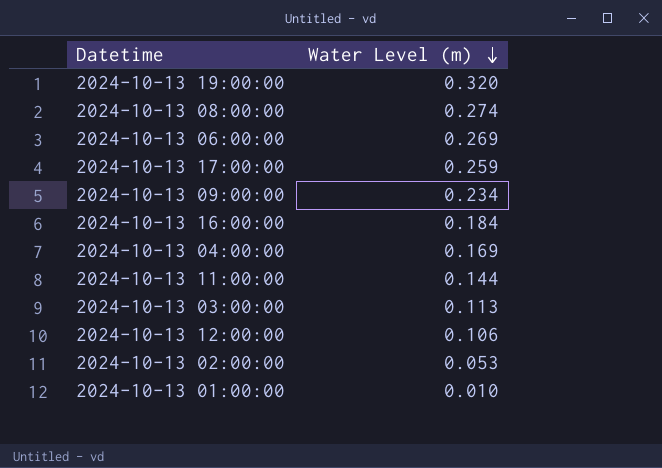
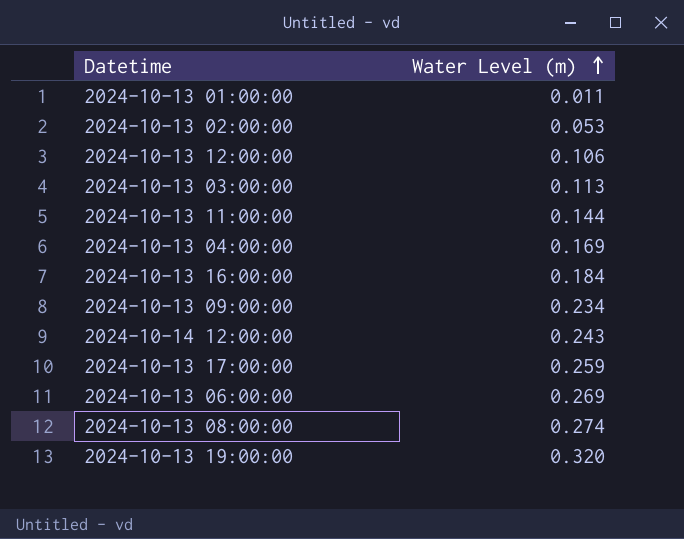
row order: Water Level (m) descending -> Water Level (m) ascending
2024-10-13 01:00:00 | Water Level (m): 0.010 -> 0.011
row 2024-10-14 12:00:00: none -> 0.243

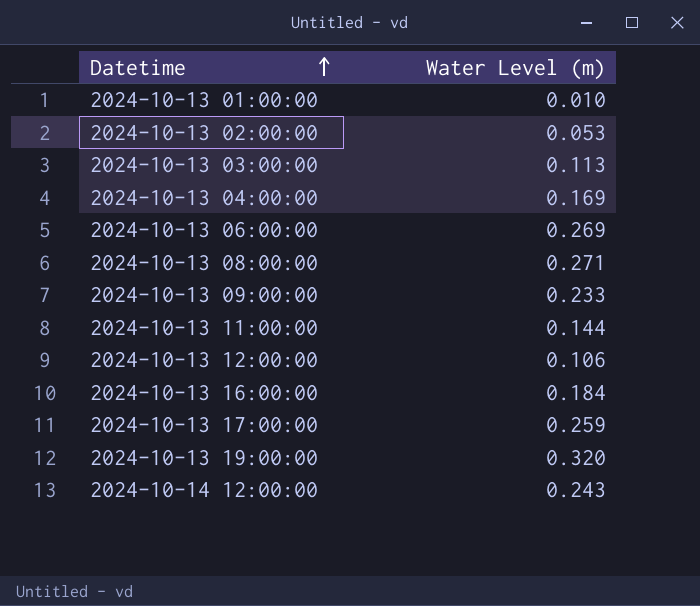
row order: Water Level (m) ascending -> Datetime ascending
2024-10-13 01:00:00 | Water Level (m): 0.011 -> 0.010
2024-10-13 08:00:00 | Water Level (m): 0.274 -> 0.271
2024-10-13 09:00:00 | Water Level (m): 0.234 -> 0.233

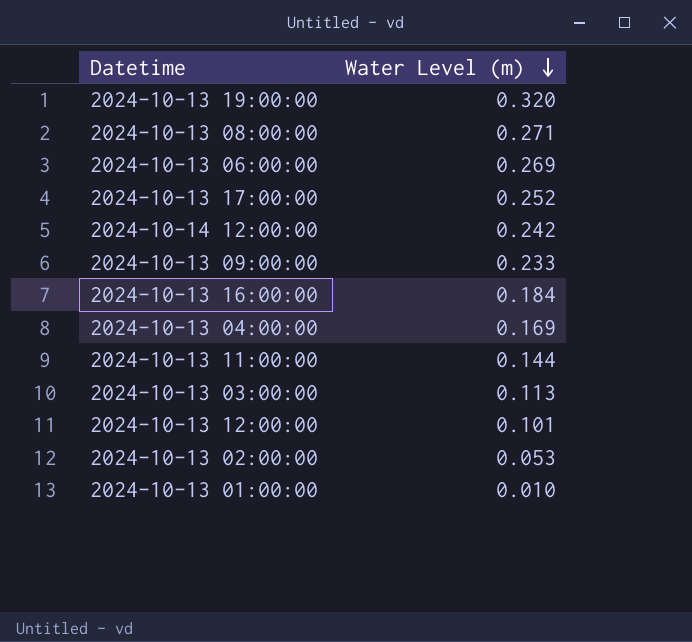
row order: Datetime ascending -> Water Level (m) descending
2024-10-13 17:00:00 | Water Level (m): 0.259 -> 0.252
2024-10-14 12:00:00 | Water Level (m): 0.243 -> 0.242
2024-10-13 12:00:00 | Water Level (m): 0.106 -> 0.101

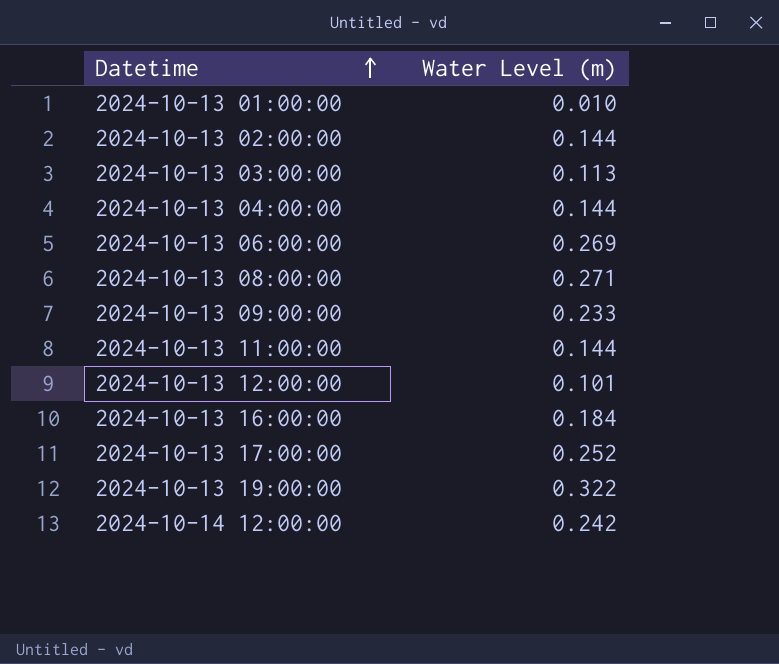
row order: Water Level (m) descending -> Datetime ascending
2024-10-13 02:00:00 | Water Level (m): 0.053 -> 0.144
2024-10-13 04:00:00 | Water Level (m): 0.169 -> 0.144
2024-10-13 19:00:00 | Water Level (m): 0.320 -> 0.322

